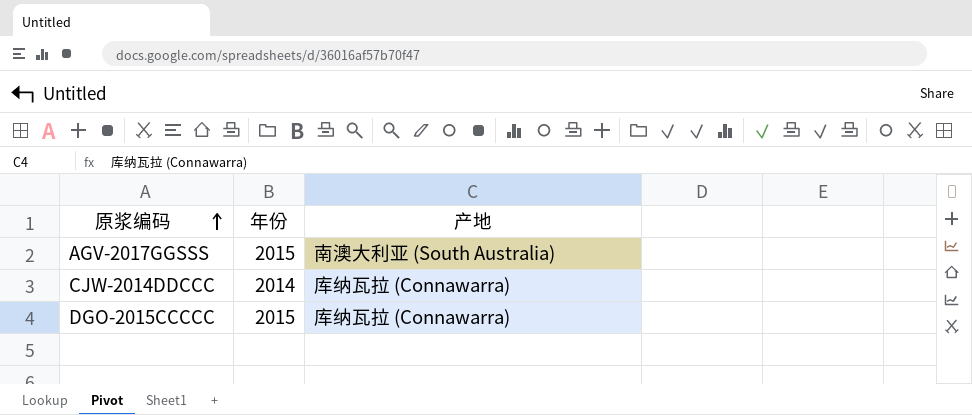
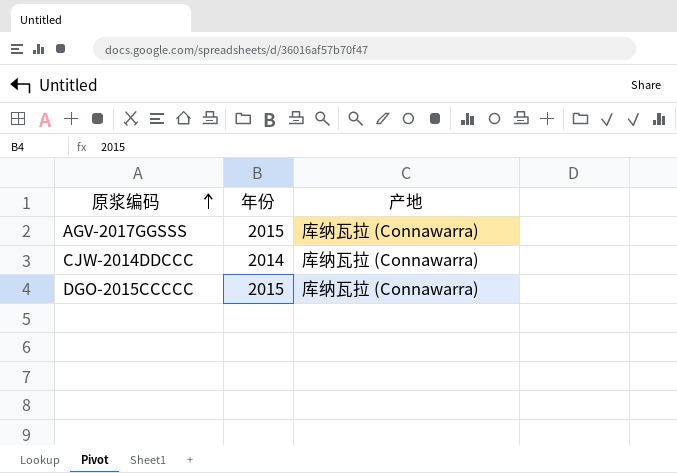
AGV-2017GGSSS | 产地: 南澳大利亚 (South Australia) -> 库纳瓦拉 (Connawarra)

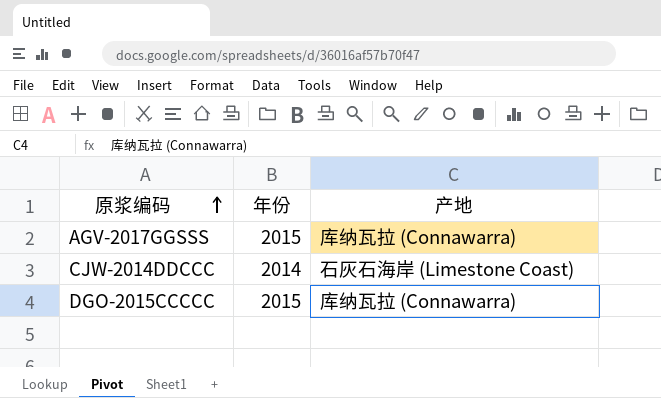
CJW-2014DDCCC | 产地: 库纳瓦拉 (Connawarra) -> 石灰石海岸 (Limestone Coast)

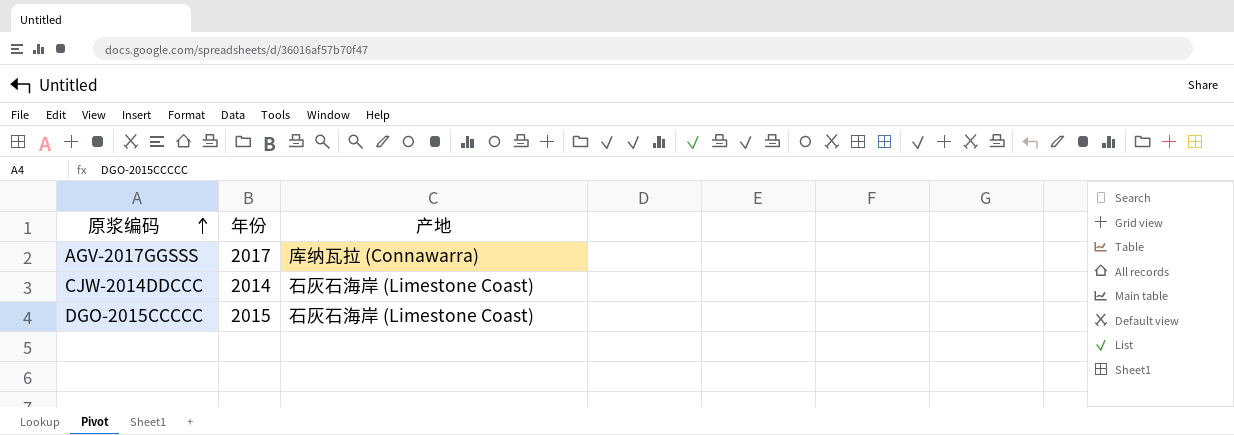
AGV-2017GGSSS | 年份: 2015 -> 2017
DGO-2015CCCCC | 产地: 库纳瓦拉 (Connawarra) -> 石灰石海岸 (Limestone Coast)

